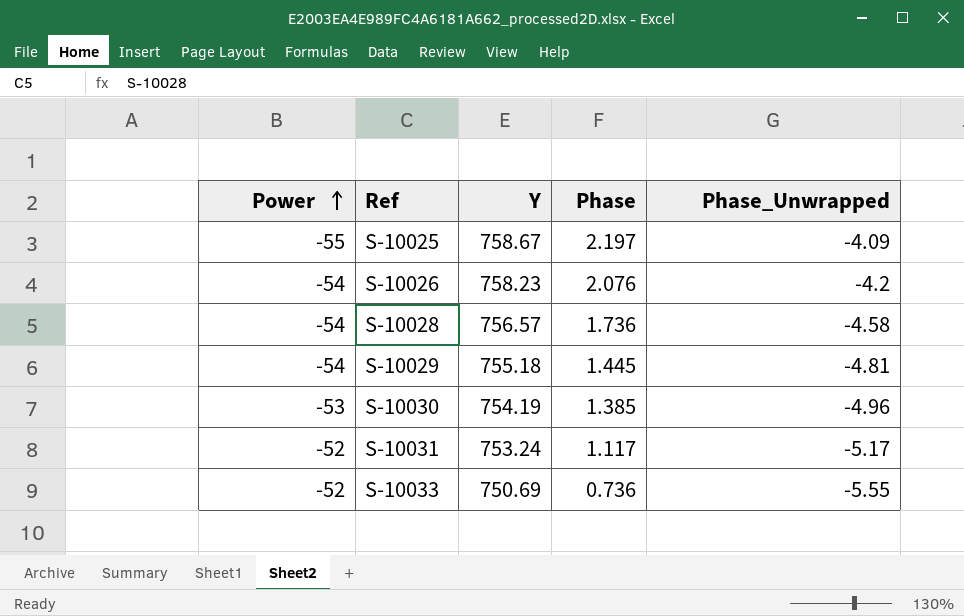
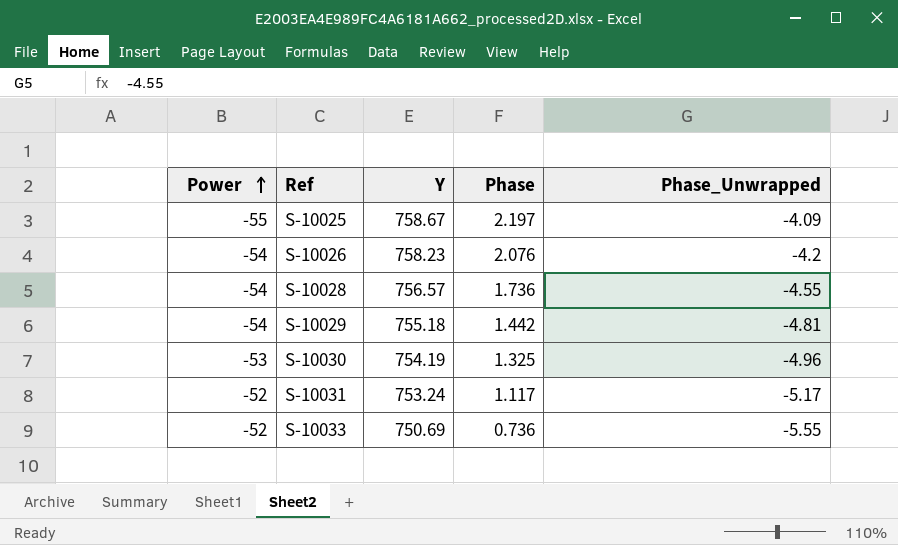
S-10028 | Phase_Unwrapped: -4.58 -> -4.55
S-10029 | Phase: 1.445 -> 1.442
S-10030 | Phase: 1.385 -> 1.325

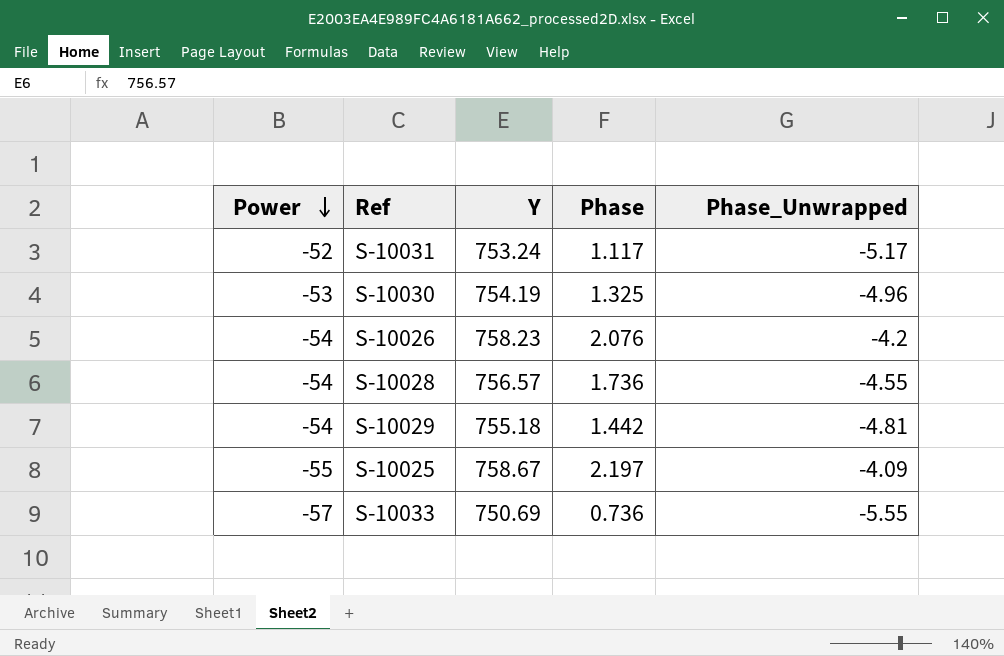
row order: Power ascending -> Power descending
S-10033 | Power: -52 -> -57

